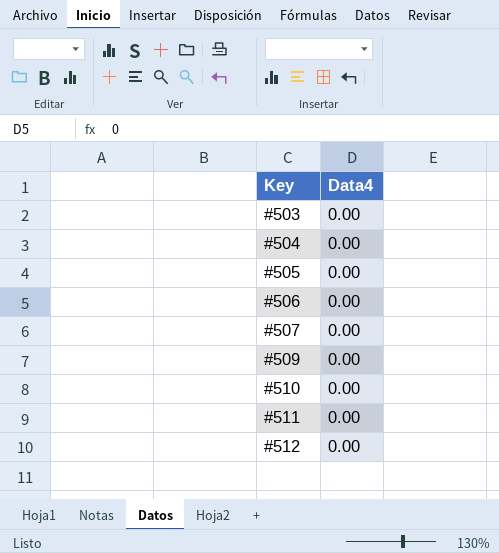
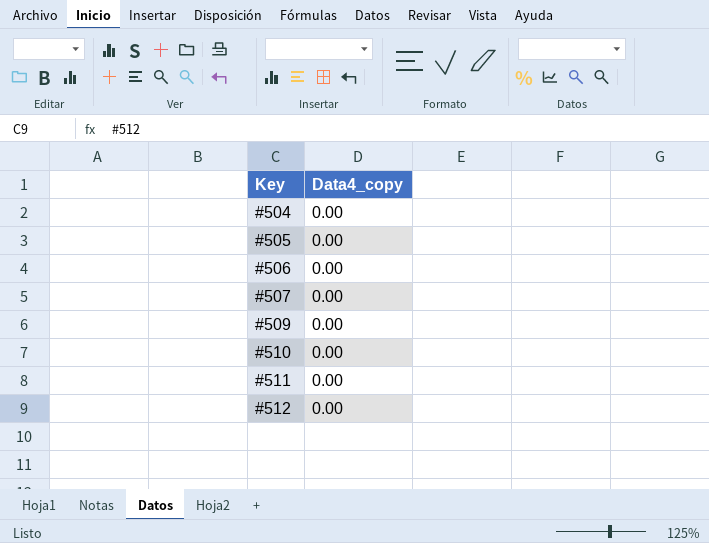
column name: Data4 -> Data4_copy
row #503: 0.00 -> none

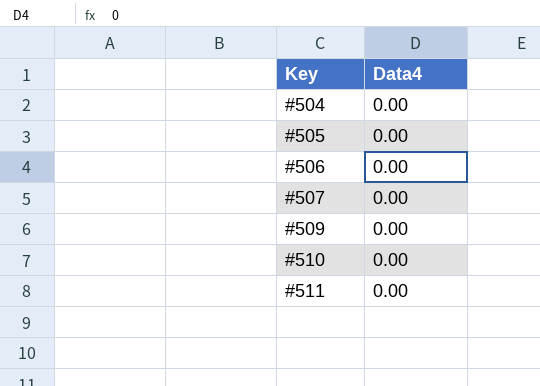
column name: Data4_copy -> Data4
row #512: 0.00 -> none

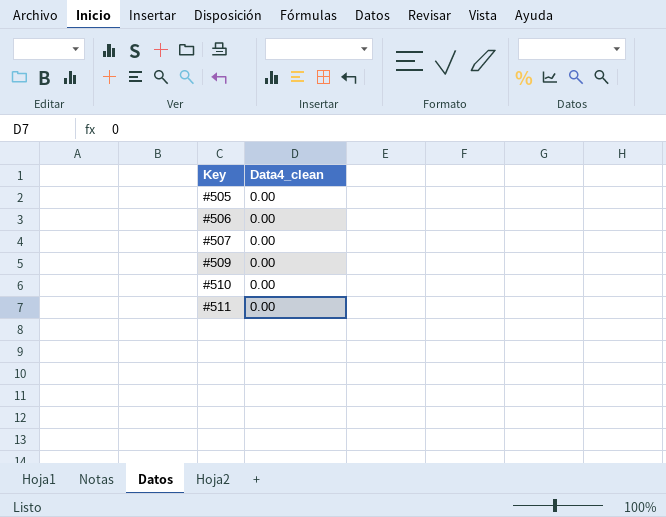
column name: Data4 -> Data4_clean
row #504: 0.00 -> none

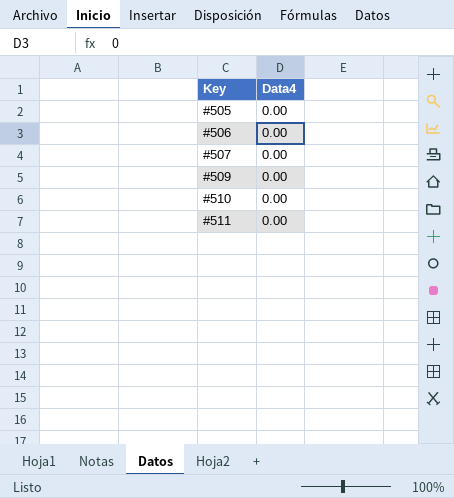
column name: Data4_clean -> Data4

